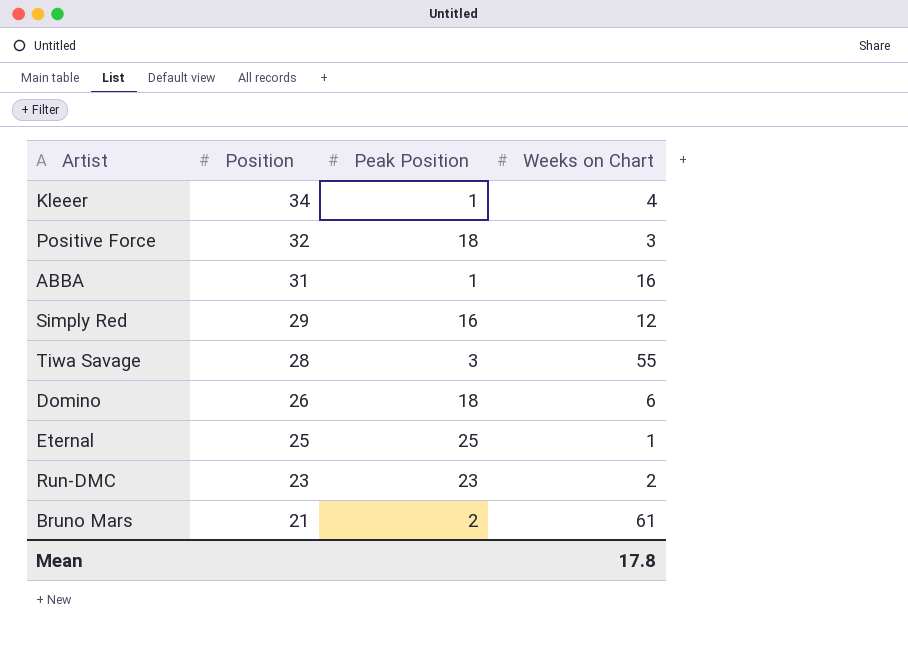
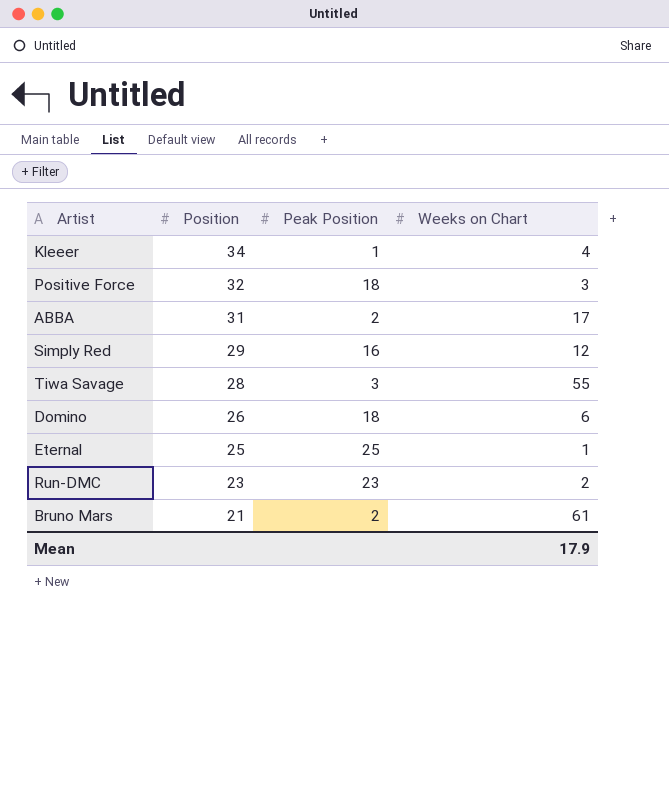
ABBA | Peak Position: 1 -> 2
ABBA | Weeks on Chart: 16 -> 17
Mean | Weeks on Chart: 17.8 -> 17.9

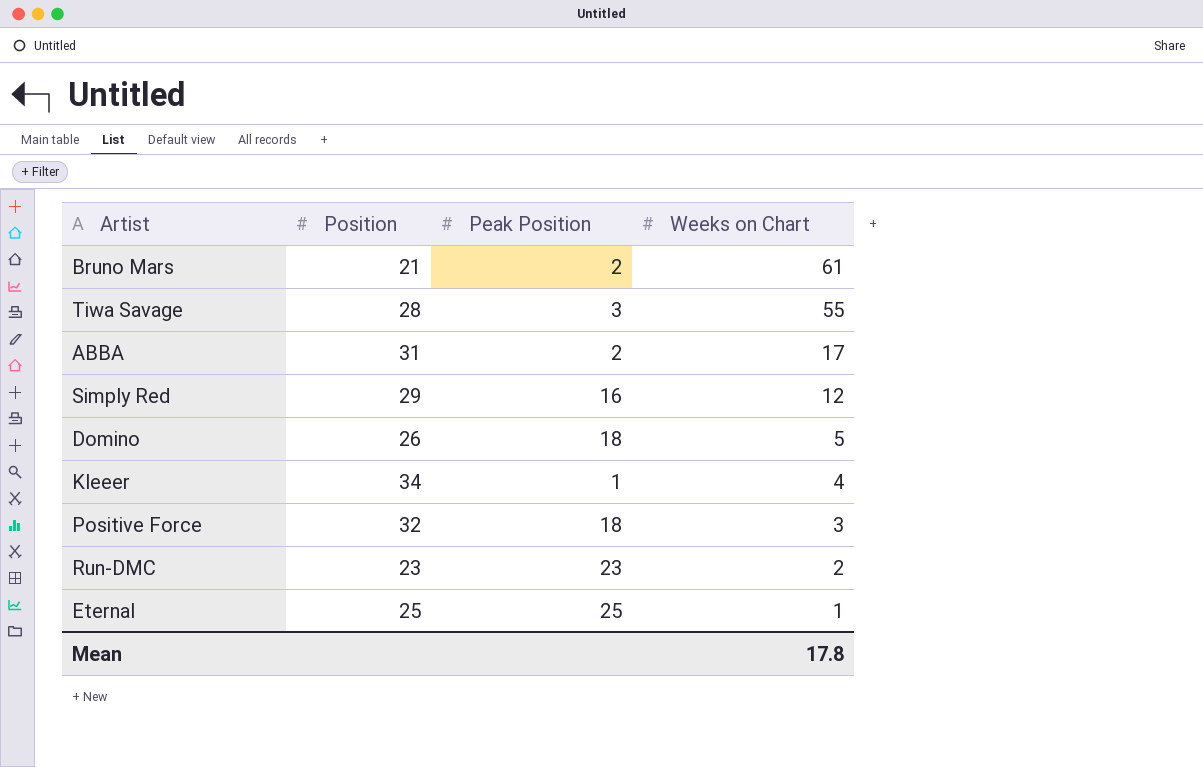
row order: Position descending -> Weeks on Chart descending
Domino | Weeks on Chart: 6 -> 5
Mean | Weeks on Chart: 17.9 -> 17.8

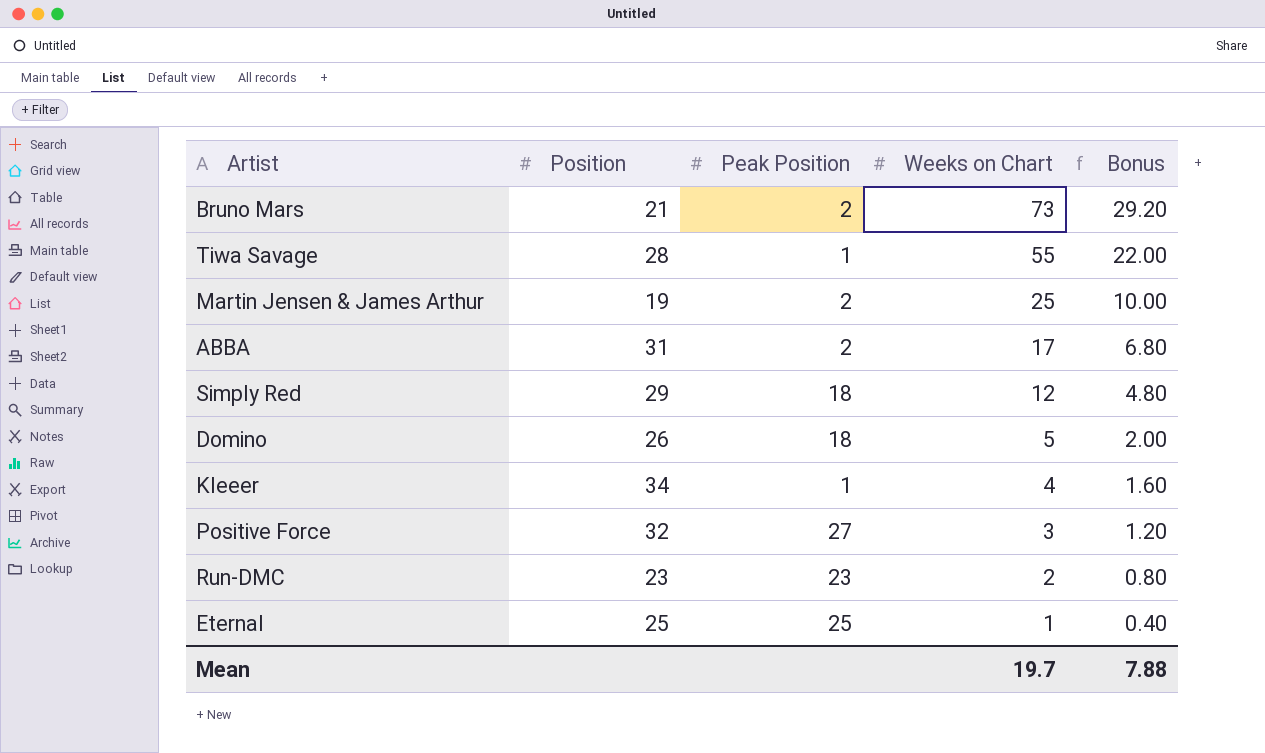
column Bonus | formula: none -> [Weeks on Chart] * 0.4
Bruno Mars | Weeks on Chart: 61 -> 73
Tiwa Savage | Peak Position: 3 -> 1
row Martin Jensen & James Arthur: none -> 19 | 2 | 25 | 10.00
Simply Red | Peak Position: 16 -> 18
Positive Force | Peak Position: 18 -> 27
Mean | Weeks on Chart: 17.8 -> 19.7

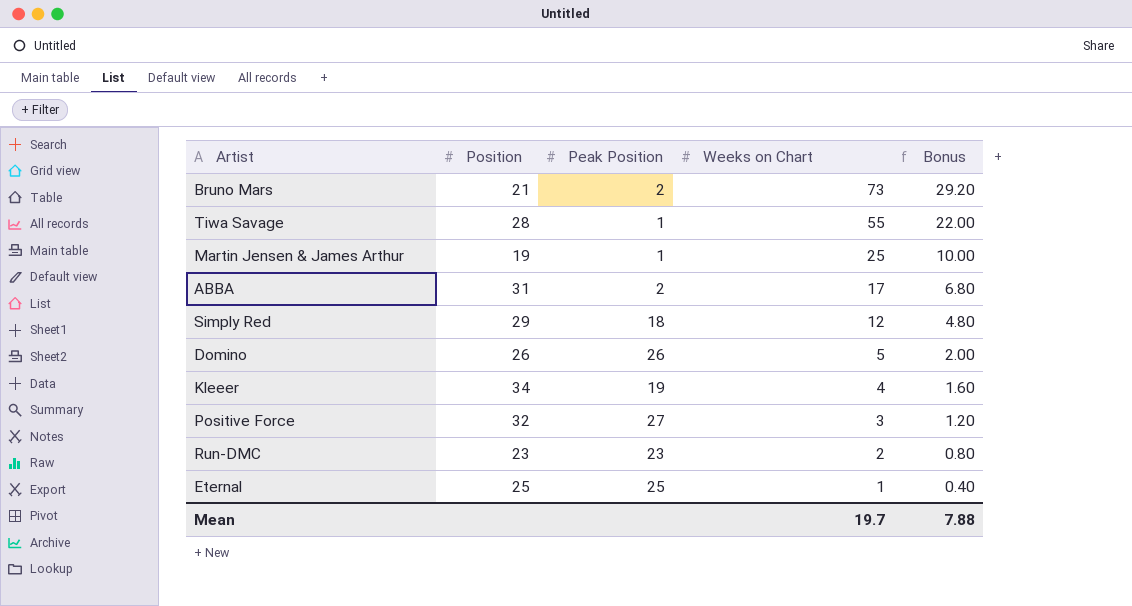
Martin Jensen & James Arthur | Peak Position: 2 -> 1
Domino | Peak Position: 18 -> 26
Kleeer | Peak Position: 1 -> 19

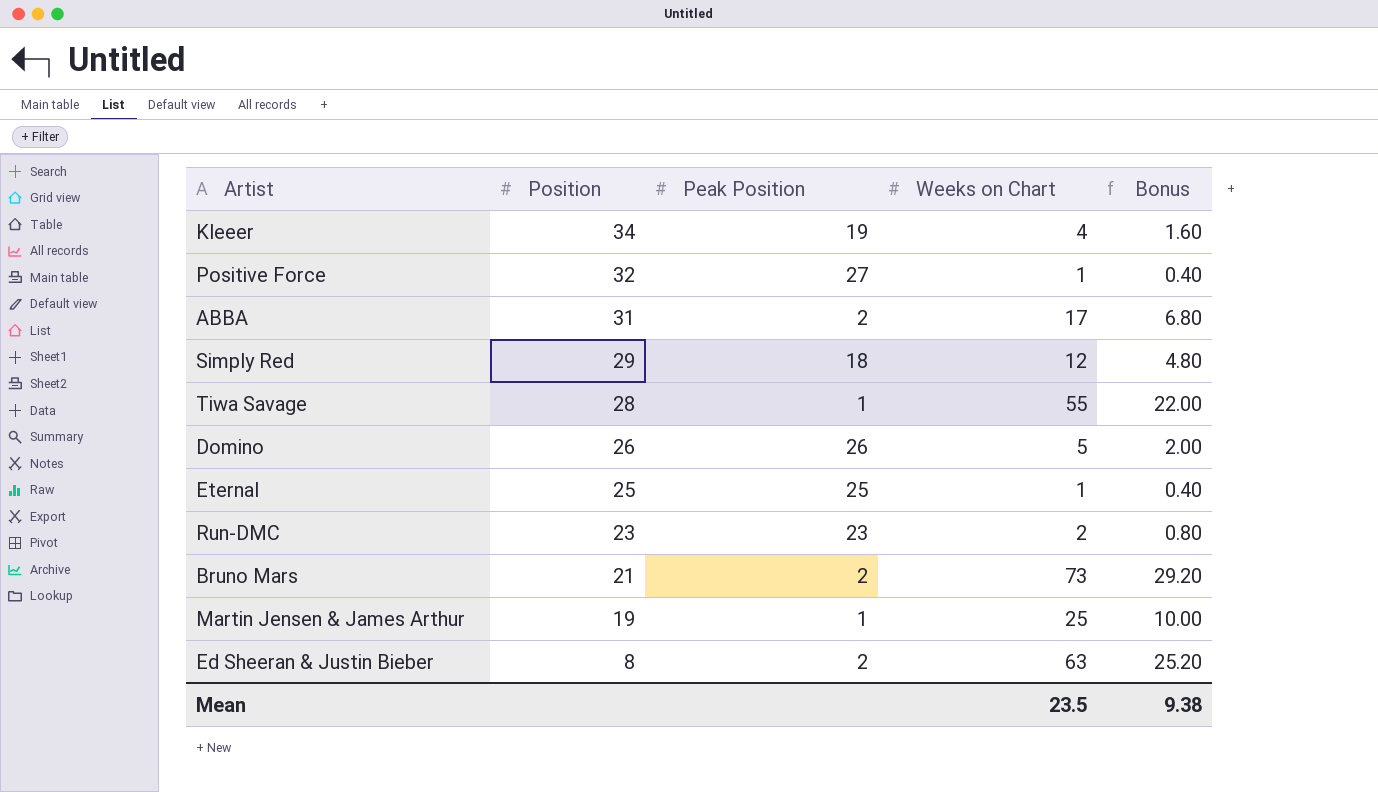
row order: Weeks on Chart descending -> Position descending
Positive Force | Weeks on Chart: 3 -> 1
Positive Force | Bonus: 1.20 -> 0.40
row Ed Sheeran & Justin Bieber: none -> 8 | 2 | 63 | 25.20
Mean | Weeks on Chart: 19.7 -> 23.5
Mean | Bonus: 7.88 -> 9.38

